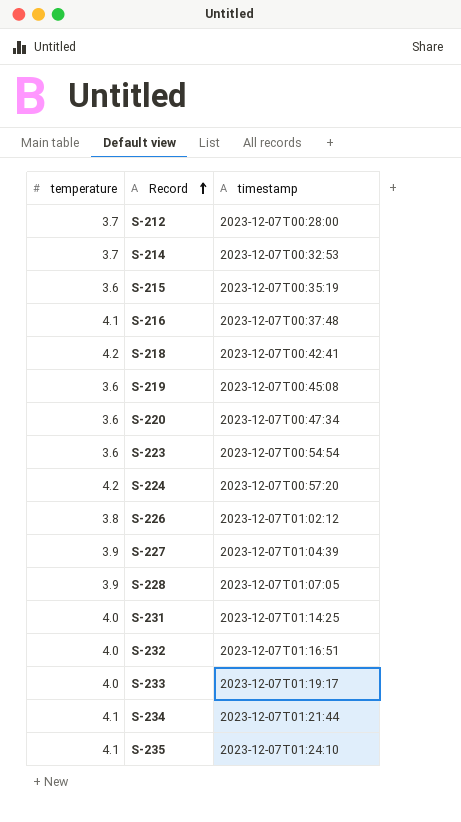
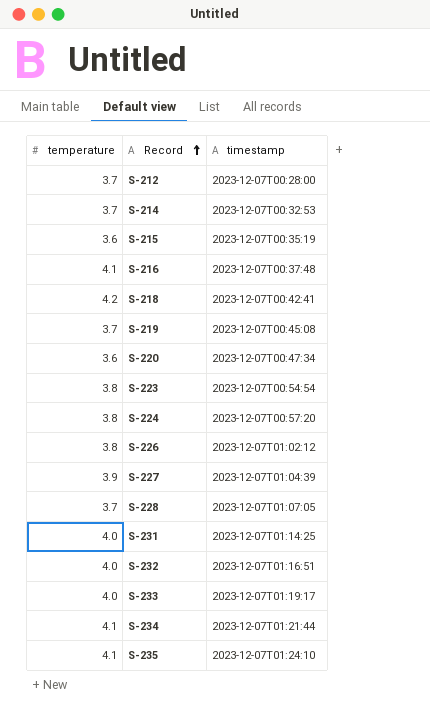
S-219 | temperature: 3.6 -> 3.7
S-223 | temperature: 3.6 -> 3.8
S-224 | temperature: 4.2 -> 3.8
S-228 | temperature: 3.9 -> 3.7

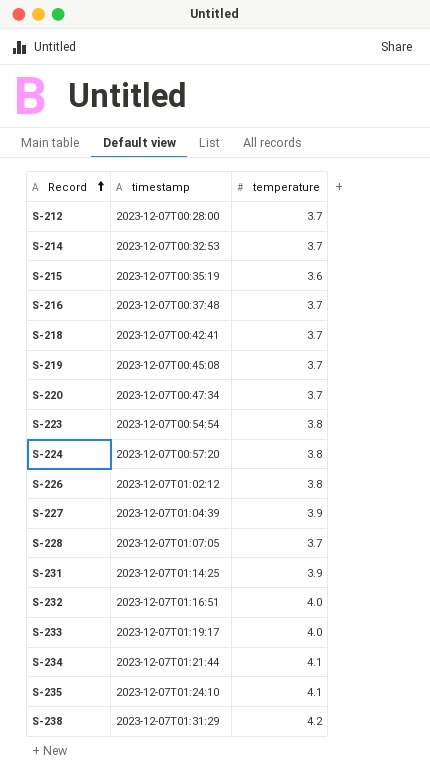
column temperature | position: 1 -> 3
S-216 | temperature: 4.1 -> 3.7
S-218 | temperature: 4.2 -> 3.7
S-220 | temperature: 3.6 -> 3.7
S-231 | temperature: 4.0 -> 3.9
row S-238: none -> 2023-12-07T01:31:29 | 4.2

